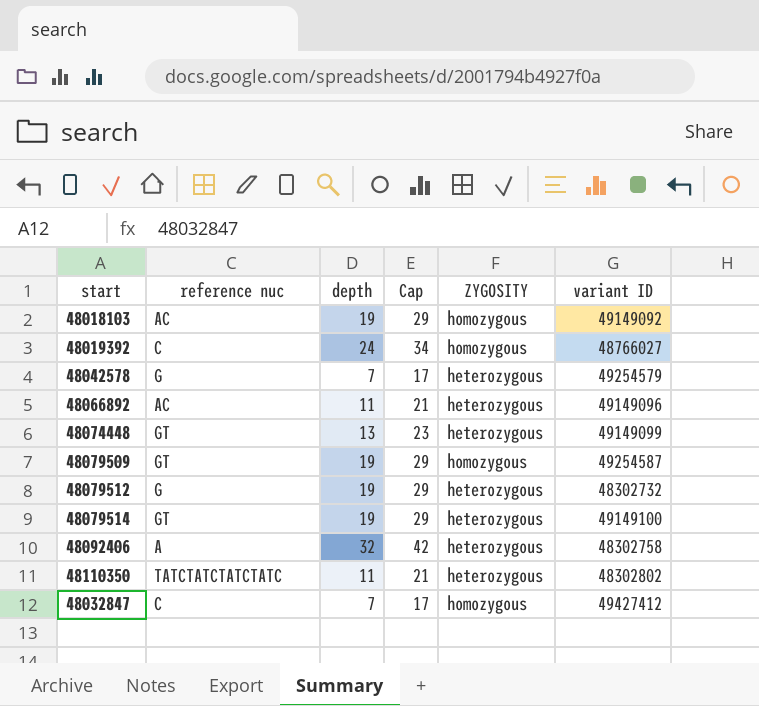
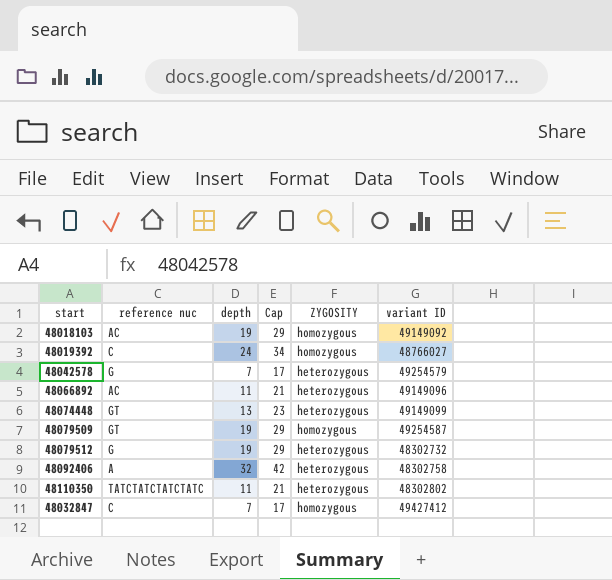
row 48079514: GT | 19 | 29 | heterozygous | 49149100 -> none

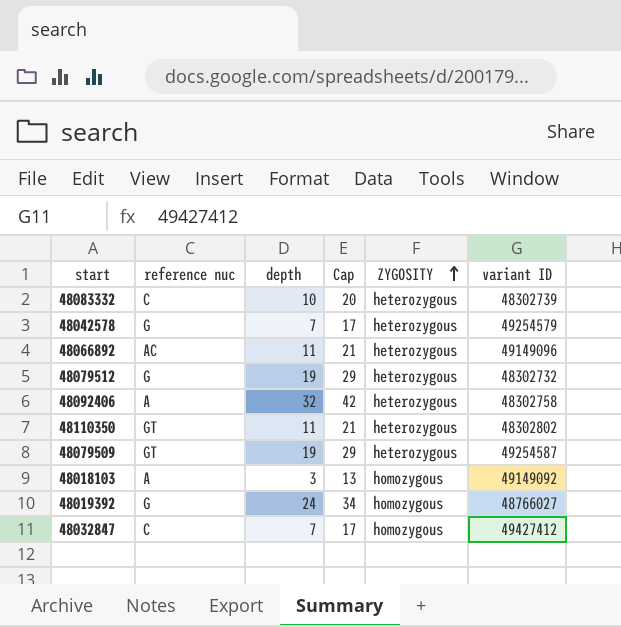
row order: none -> ZYGOSITY ascending
row 48074448: GT | 13 | 23 | heterozygous | 49149099 -> none
row 48083332: none -> C | 10 | 20 | heterozygous | 48302739
48110350 | reference nuc: TATCTATCTATCTATC -> GT
48079509 | ZYGOSITY: homozygous -> heterozygous
48018103 | reference nuc: AC -> A
48018103 | depth: 19 -> 3
48018103 | Cap: 29 -> 13
48019392 | reference nuc: C -> G

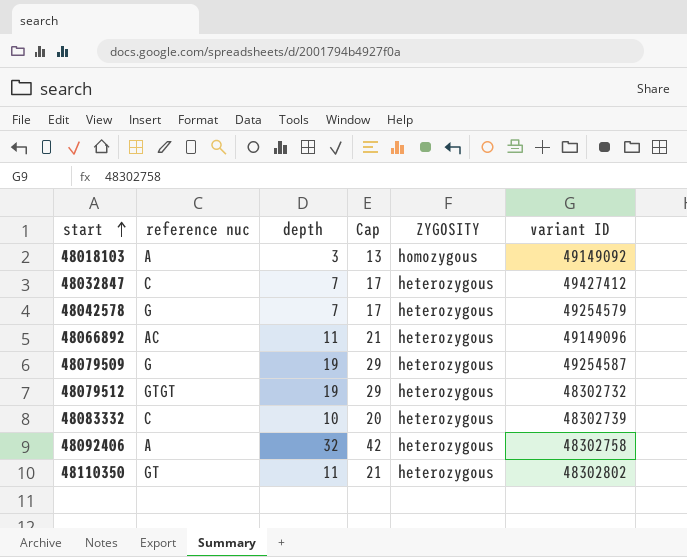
row order: ZYGOSITY ascending -> start ascending
row 48019392: G | 24 | 34 | homozygous | 48766027 -> none
48032847 | ZYGOSITY: homozygous -> heterozygous
48079509 | reference nuc: GT -> G
48079512 | reference nuc: G -> GTGT

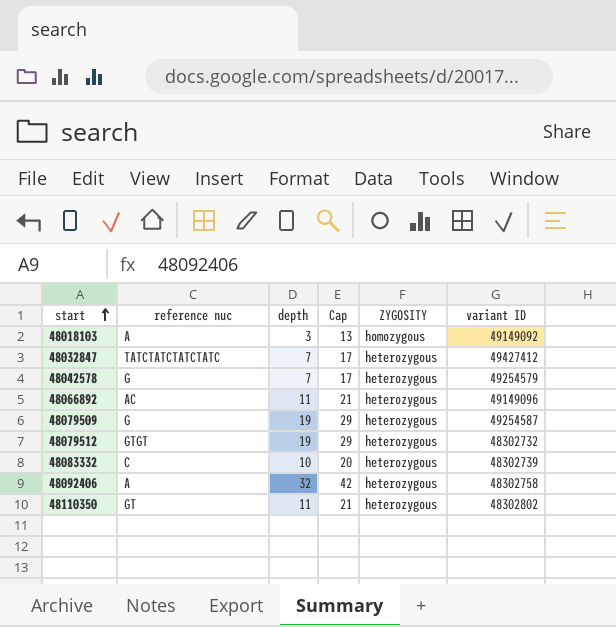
48032847 | reference nuc: C -> TATCTATCTATCTATC

